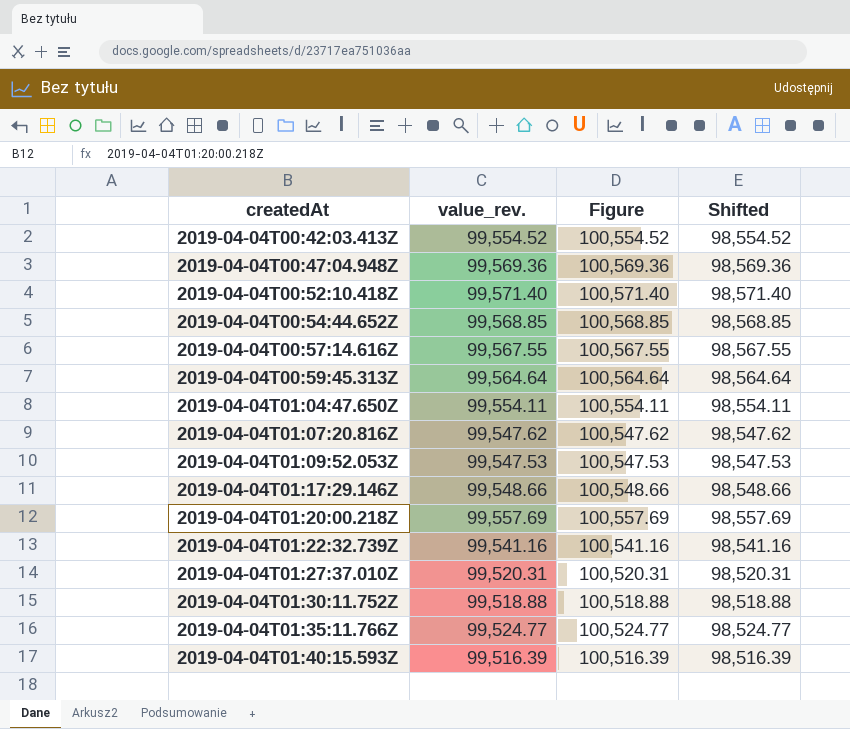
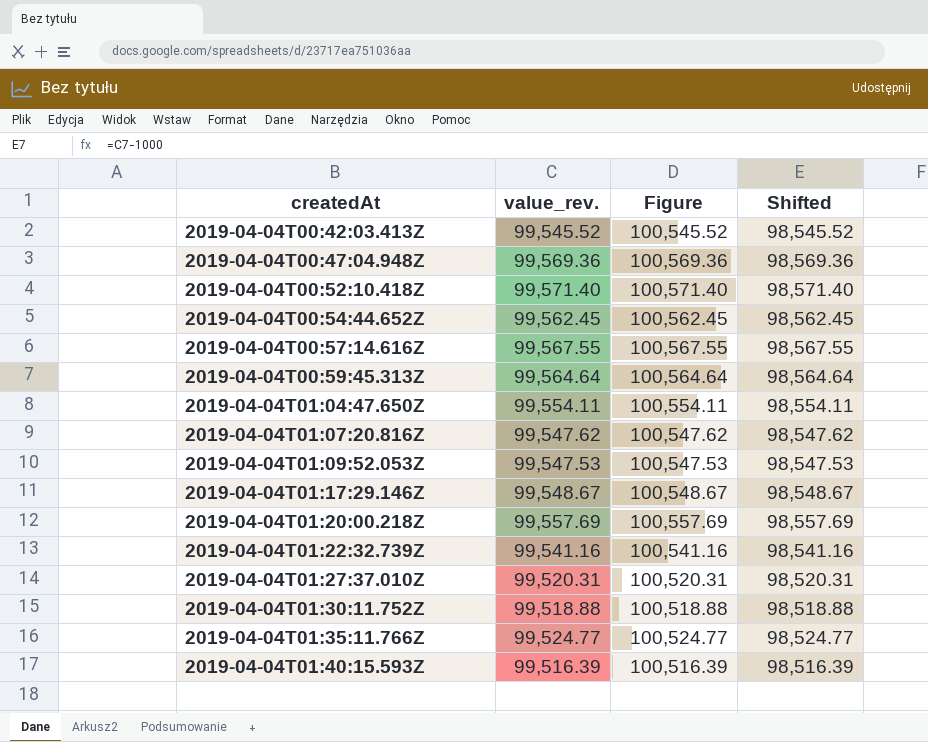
2019-04-04T00:42:03.413Z | value_rev.: 99,554.52 -> 99,545.52
2019-04-04T00:42:03.413Z | Figure: 100,554.52 -> 100,545.52
2019-04-04T00:42:03.413Z | Shifted: 98,554.52 -> 98,545.52
2019-04-04T00:54:44.652Z | value_rev.: 99,568.85 -> 99,562.45
2019-04-04T00:54:44.652Z | Figure: 100,568.85 -> 100,562.45
2019-04-04T00:54:44.652Z | Shifted: 98,568.85 -> 98,562.45
2019-04-04T01:17:29.146Z | value_rev.: 99,548.66 -> 99,548.67
2019-04-04T01:17:29.146Z | Figure: 100,548.66 -> 100,548.67
2019-04-04T01:17:29.146Z | Shifted: 98,548.66 -> 98,548.67

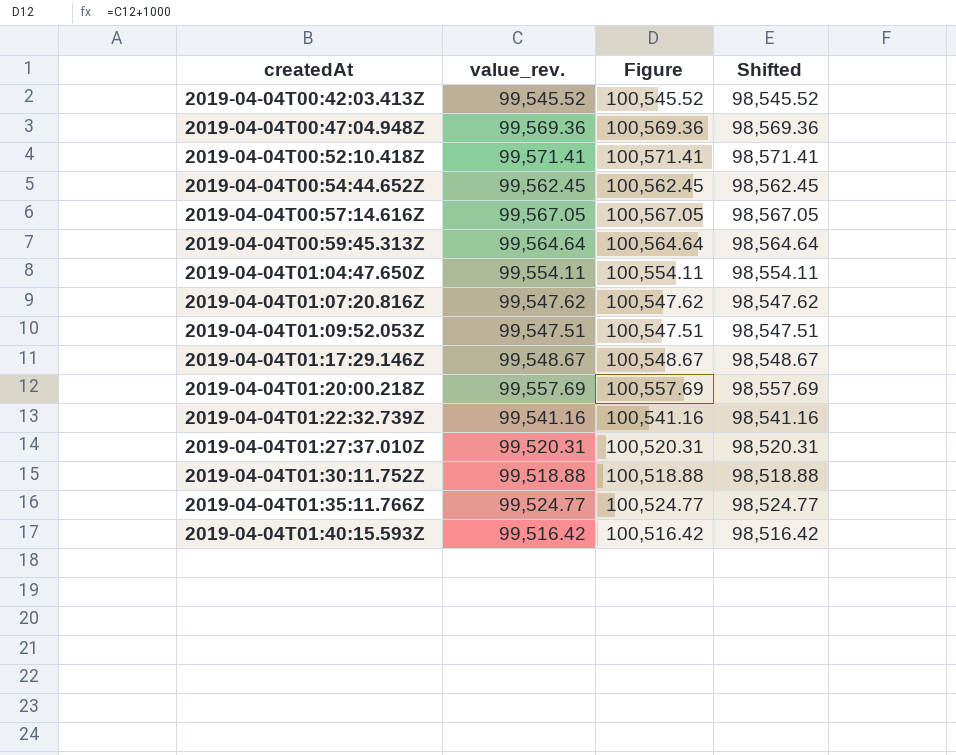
2019-04-04T00:52:10.418Z | value_rev.: 99,571.40 -> 99,571.41
2019-04-04T00:52:10.418Z | Figure: 100,571.40 -> 100,571.41
2019-04-04T00:52:10.418Z | Shifted: 98,571.40 -> 98,571.41
2019-04-04T00:57:14.616Z | value_rev.: 99,567.55 -> 99,567.05
2019-04-04T00:57:14.616Z | Figure: 100,567.55 -> 100,567.05
2019-04-04T00:57:14.616Z | Shifted: 98,567.55 -> 98,567.05
2019-04-04T01:09:52.053Z | value_rev.: 99,547.53 -> 99,547.51
2019-04-04T01:09:52.053Z | Figure: 100,547.53 -> 100,547.51
2019-04-04T01:09:52.053Z | Shifted: 98,547.53 -> 98,547.51
2019-04-04T01:40:15.593Z | value_rev.: 99,516.39 -> 99,516.42
2019-04-04T01:40:15.593Z | Figure: 100,516.39 -> 100,516.42
2019-04-04T01:40:15.593Z | Shifted: 98,516.39 -> 98,516.42

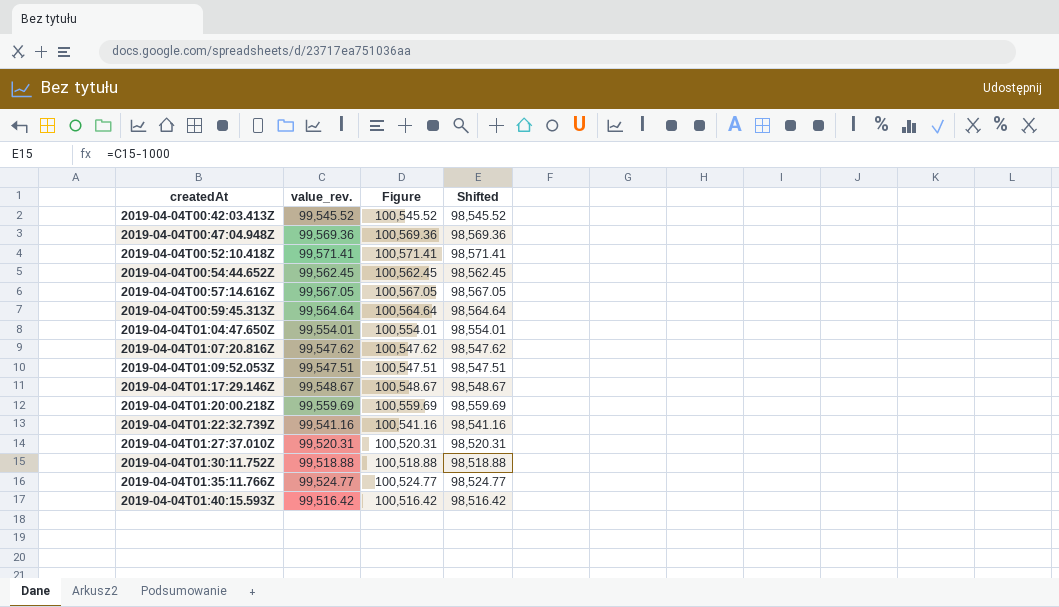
2019-04-04T01:04:47.650Z | value_rev.: 99,554.11 -> 99,554.01
2019-04-04T01:04:47.650Z | Figure: 100,554.11 -> 100,554.01
2019-04-04T01:04:47.650Z | Shifted: 98,554.11 -> 98,554.01
2019-04-04T01:20:00.218Z | value_rev.: 99,557.69 -> 99,559.69
2019-04-04T01:20:00.218Z | Figure: 100,557.69 -> 100,559.69
2019-04-04T01:20:00.218Z | Shifted: 98,557.69 -> 98,559.69

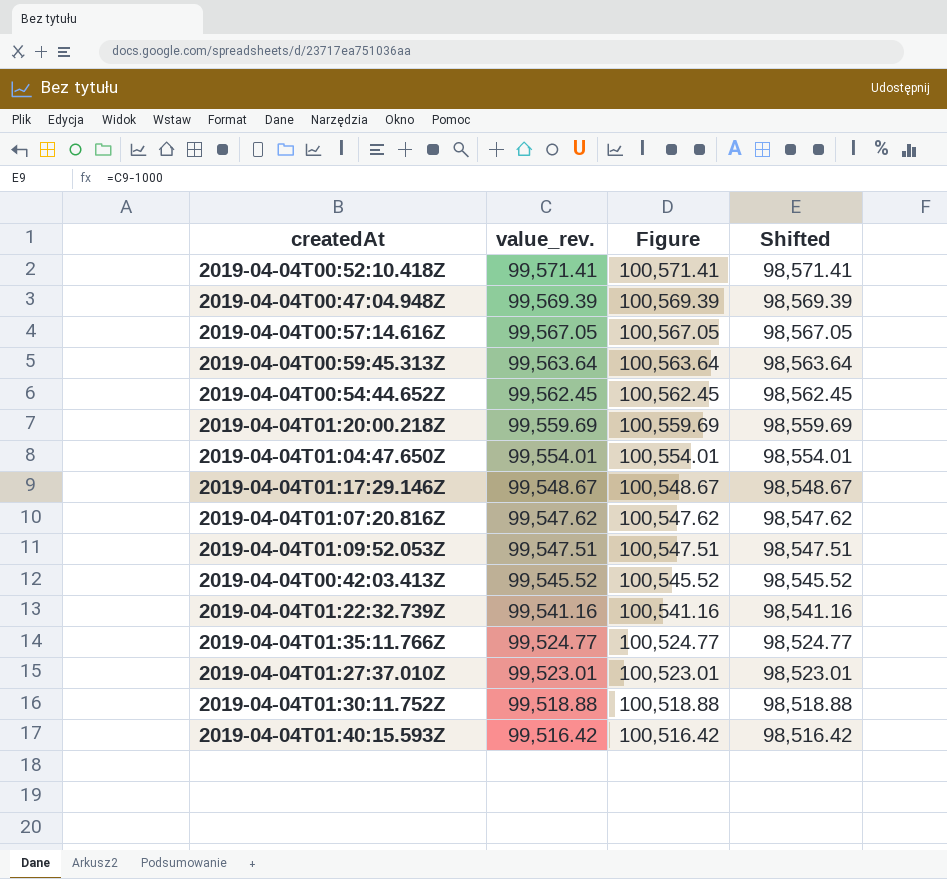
row order: createdAt ascending -> value_rev. descending
2019-04-04T00:47:04.948Z | value_rev.: 99,569.36 -> 99,569.39
2019-04-04T00:47:04.948Z | Figure: 100,569.36 -> 100,569.39
2019-04-04T00:47:04.948Z | Shifted: 98,569.36 -> 98,569.39
2019-04-04T00:59:45.313Z | value_rev.: 99,564.64 -> 99,563.64
2019-04-04T00:59:45.313Z | Figure: 100,564.64 -> 100,563.64
2019-04-04T00:59:45.313Z | Shifted: 98,564.64 -> 98,563.64
2019-04-04T01:27:37.010Z | value_rev.: 99,520.31 -> 99,523.01
2019-04-04T01:27:37.010Z | Figure: 100,520.31 -> 100,523.01
2019-04-04T01:27:37.010Z | Shifted: 98,520.31 -> 98,523.01

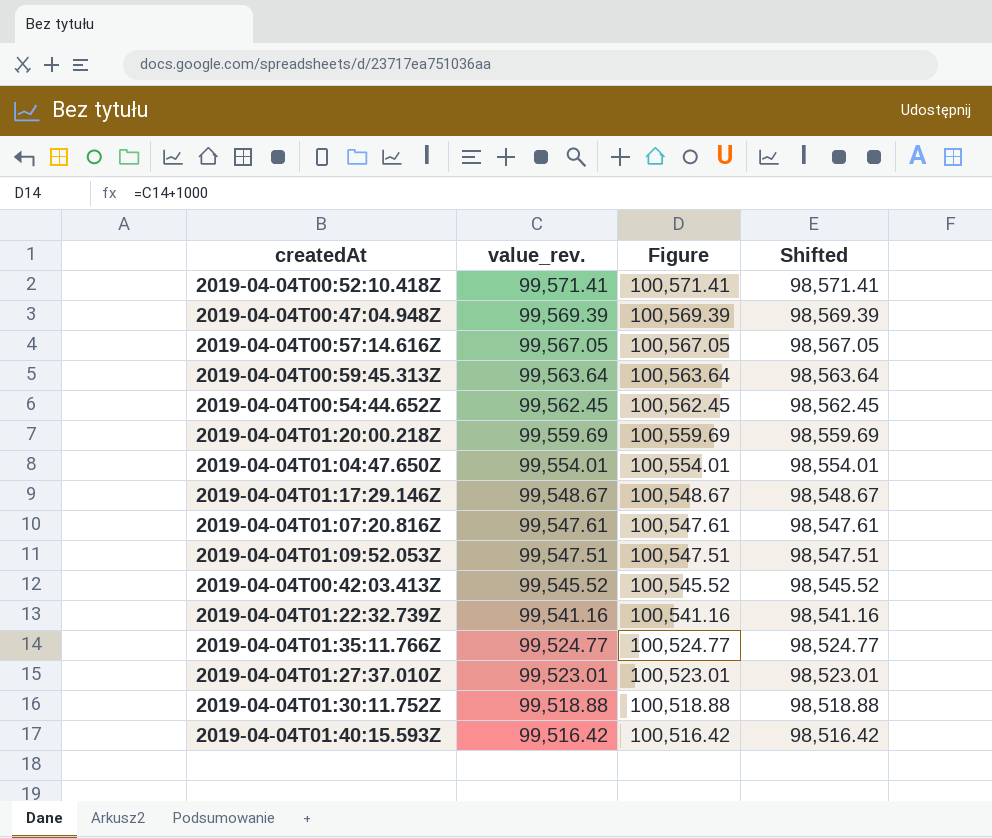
2019-04-04T01:07:20.816Z | value_rev.: 99,547.62 -> 99,547.61
2019-04-04T01:07:20.816Z | Figure: 100,547.62 -> 100,547.61
2019-04-04T01:07:20.816Z | Shifted: 98,547.62 -> 98,547.61

